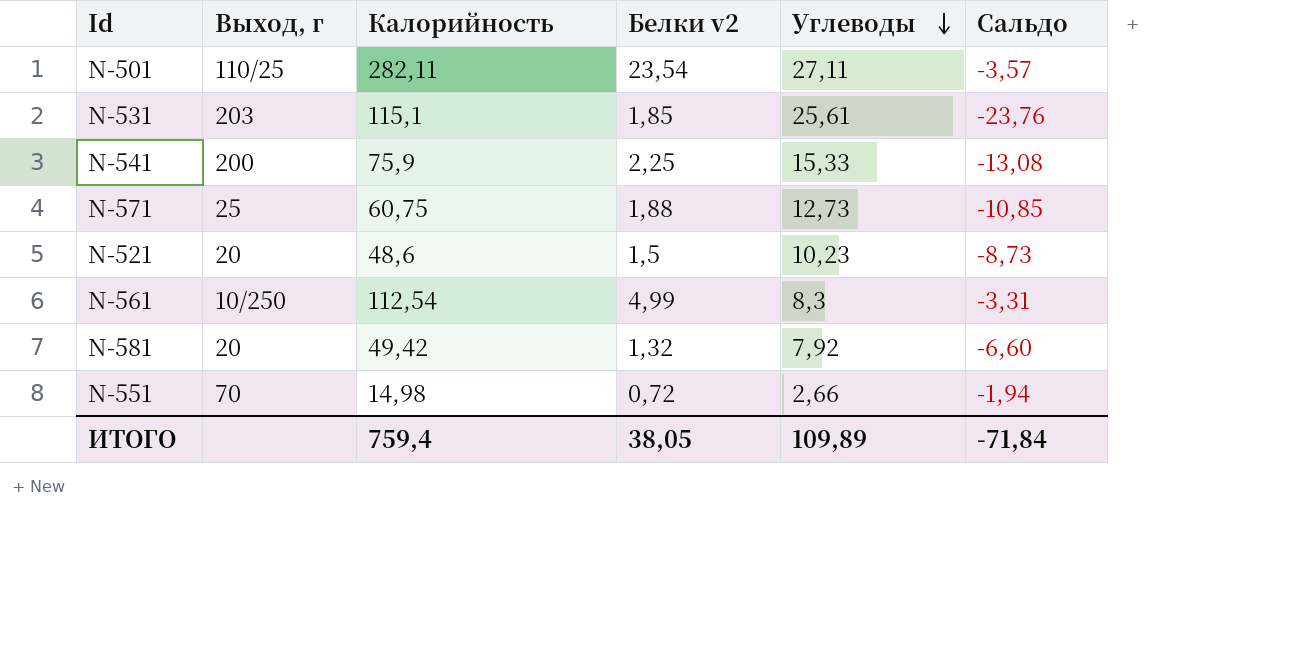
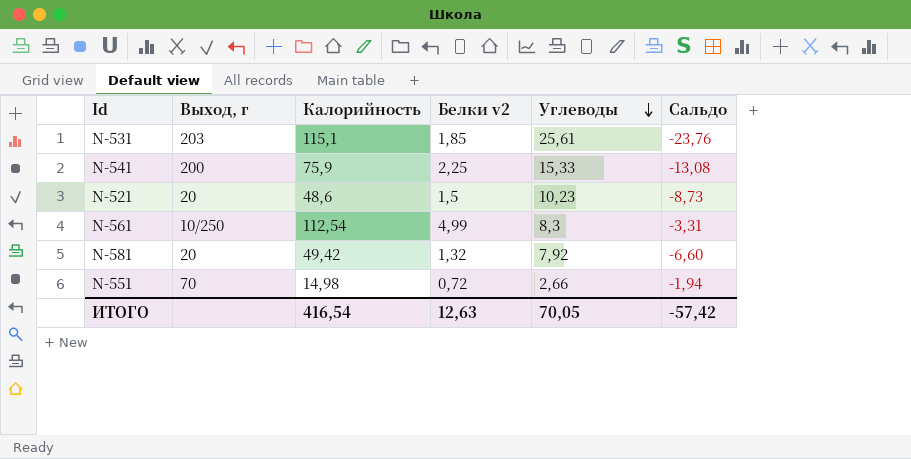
row N-501: 110/25 | 282,11 | 23,54 | 27,11 | -3,57 -> none
row N-571: 25 | 60,75 | 1,88 | 12,73 | -10,85 -> none
ИТОГО | Калорийность: 759,4 -> 416,54
ИТОГО | Белки v2: 38,05 -> 12,63
ИТОГО | Углеводы: 109,89 -> 70,05
ИТОГО | Сальдо: -71,84 -> -57,42

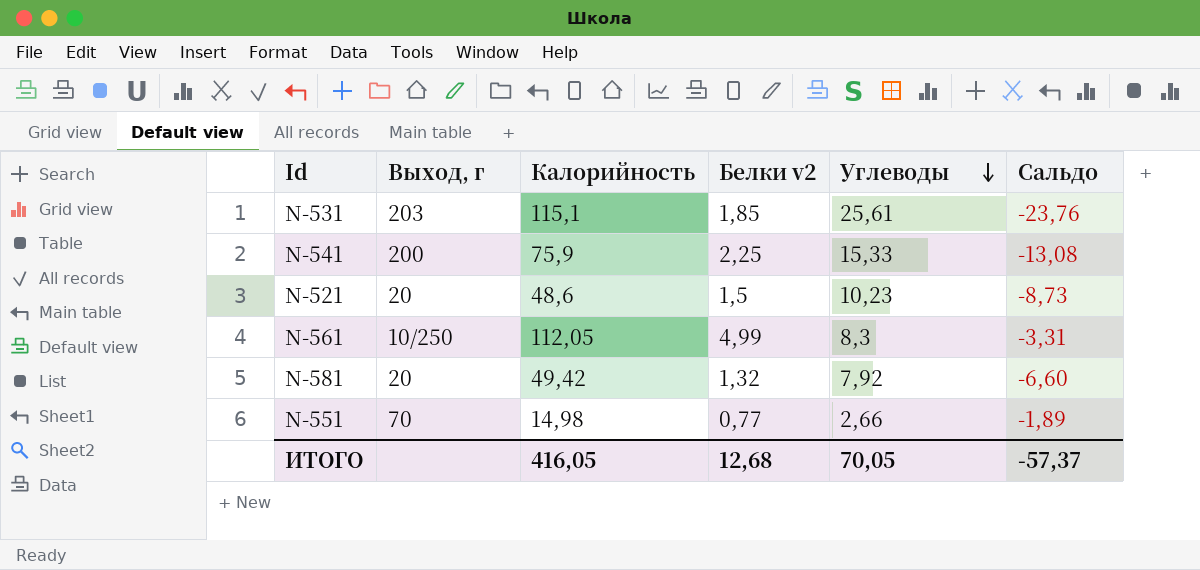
N-561 | Калорийность: 112,54 -> 112,05
N-551 | Белки v2: 0,72 -> 0,77
N-551 | Сальдо: -1,94 -> -1,89
ИТОГО | Калорийность: 416,54 -> 416,05
ИТОГО | Белки v2: 12,63 -> 12,68
ИТОГО | Сальдо: -57,42 -> -57,37

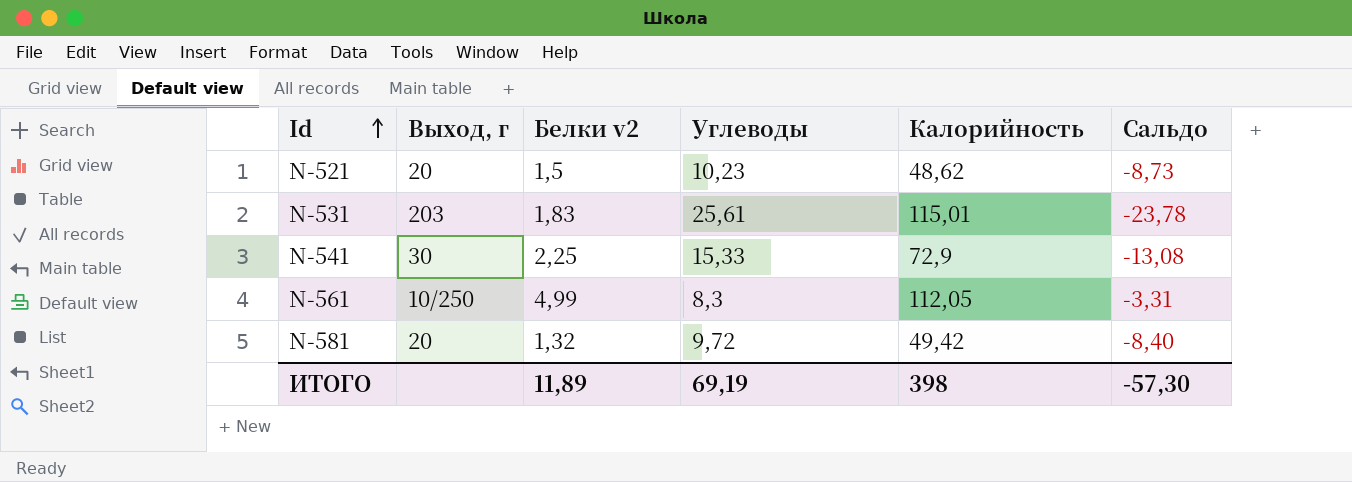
row order: Углеводы descending -> Id ascending
column Калорийность | position: 3 -> 5
row N-551: 70 | 14,98 | 0,77 | 2,66 | -1,89 -> none
N-521 | Калорийность: 48,6 -> 48,62
N-531 | Белки v2: 1,85 -> 1,83
N-531 | Калорийность: 115,1 -> 115,01
N-531 | Сальдо: -23,76 -> -23,78
N-541 | Выход, г: 200 -> 30
N-541 | Калорийность: 75,9 -> 72,9
N-581 | Углеводы: 7,92 -> 9,72
N-581 | Сальдо: -6,60 -> -8,40
ИТОГО | Белки v2: 12,68 -> 11,89
ИТОГО | Углеводы: 70,05 -> 69,19
ИТОГО | Калорийность: 416,05 -> 398
ИТОГО | Сальдо: -57,37 -> -57,30

